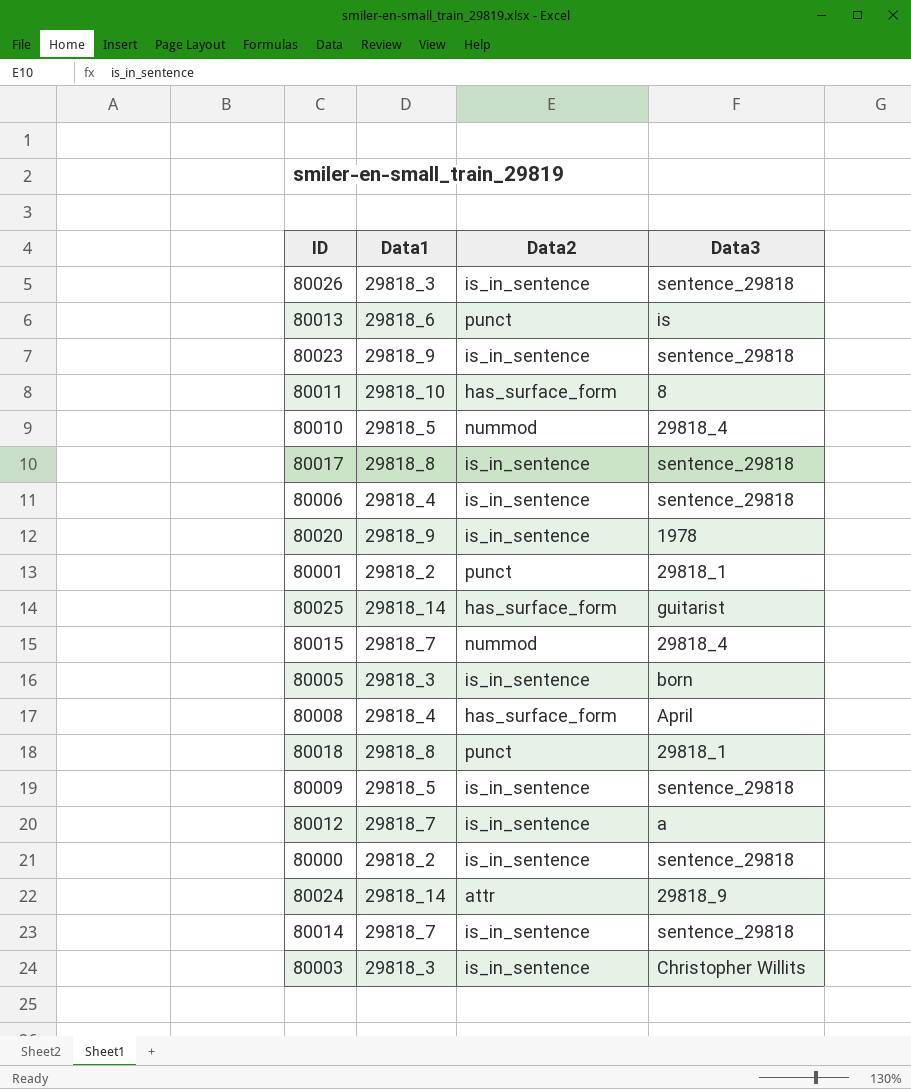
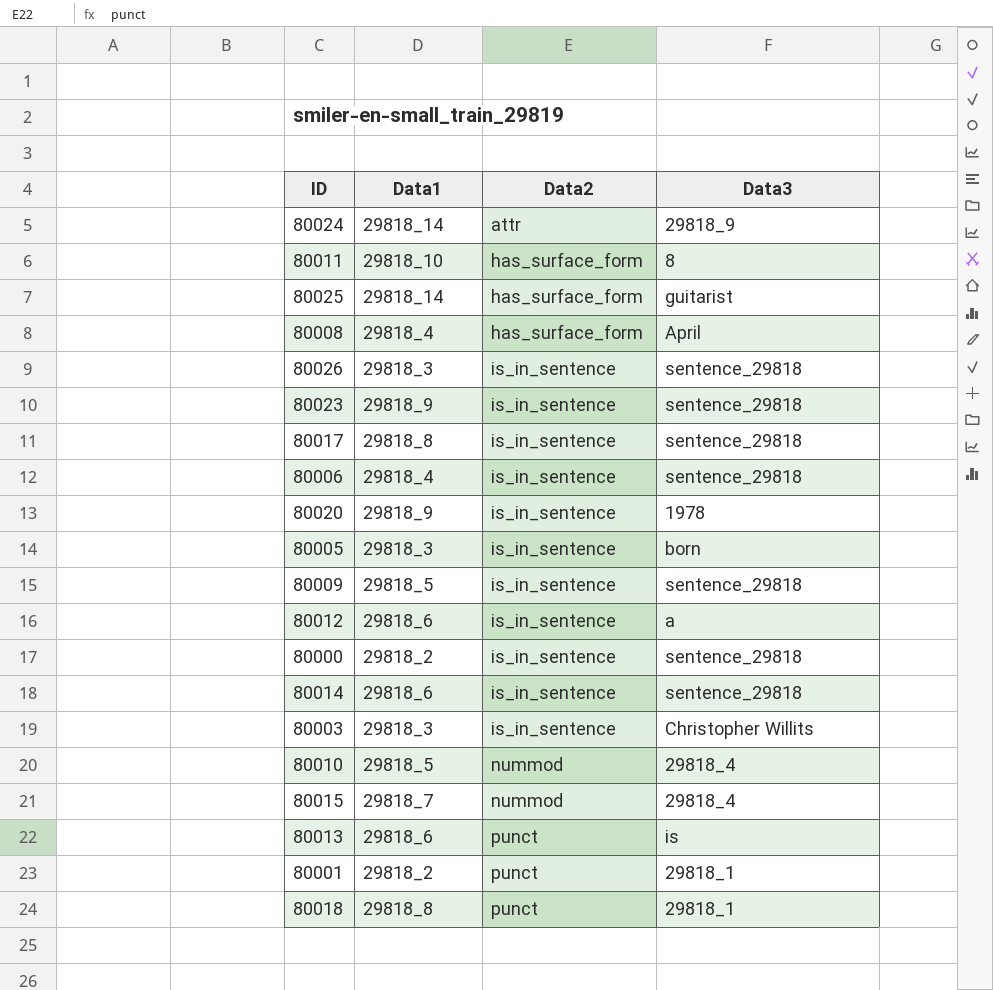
row order: none -> Data2 ascending
80012 | Data1: 29818_7 -> 29818_6
80014 | Data1: 29818_7 -> 29818_6

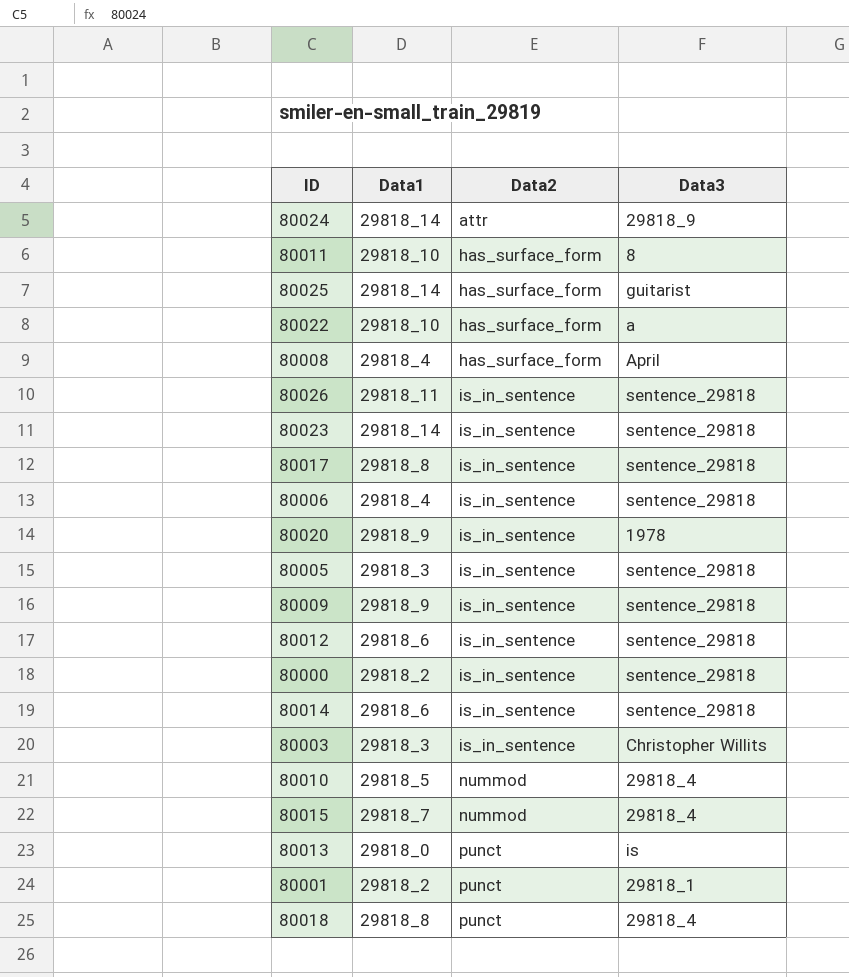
row 80022: none -> 29818_10 | has_surface_form | a
80026 | Data1: 29818_3 -> 29818_11
80023 | Data1: 29818_9 -> 29818_14
80005 | Data3: born -> sentence_29818
80009 | Data1: 29818_5 -> 29818_9
80012 | Data3: a -> sentence_29818
80013 | Data1: 29818_6 -> 29818_0
80018 | Data3: 29818_1 -> 29818_4

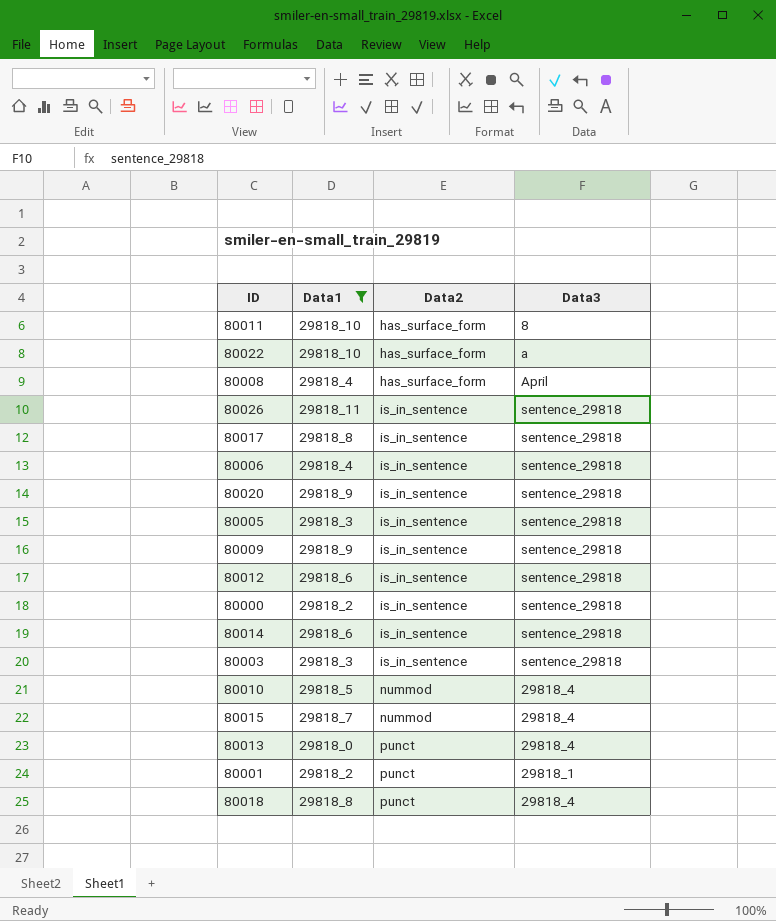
filter: none -> Data1 != 29818_14
80020 | Data3: 1978 -> sentence_29818
80003 | Data3: Christopher Willits -> sentence_29818
80013 | Data3: is -> 29818_4

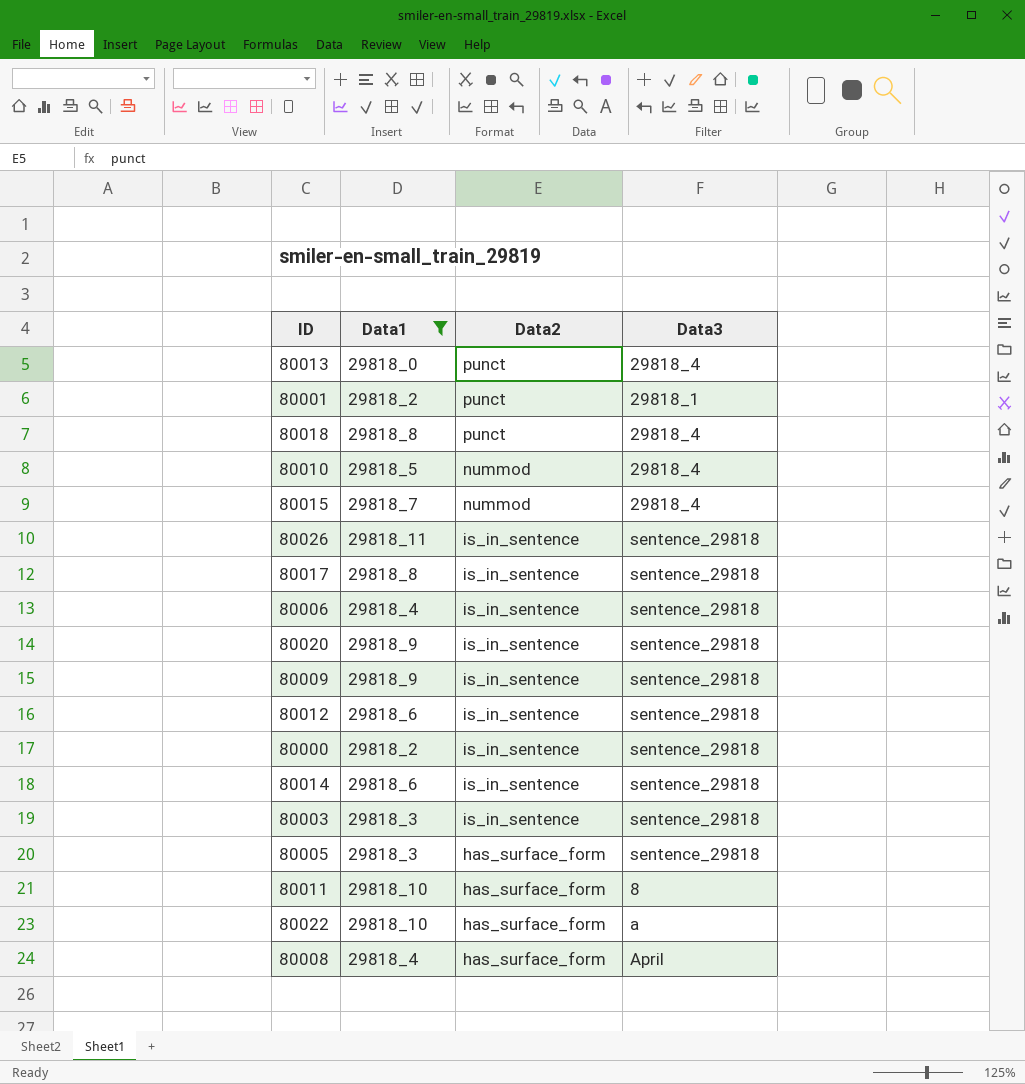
row order: Data2 ascending -> Data2 descending
80005 | Data2: is_in_sentence -> has_surface_form

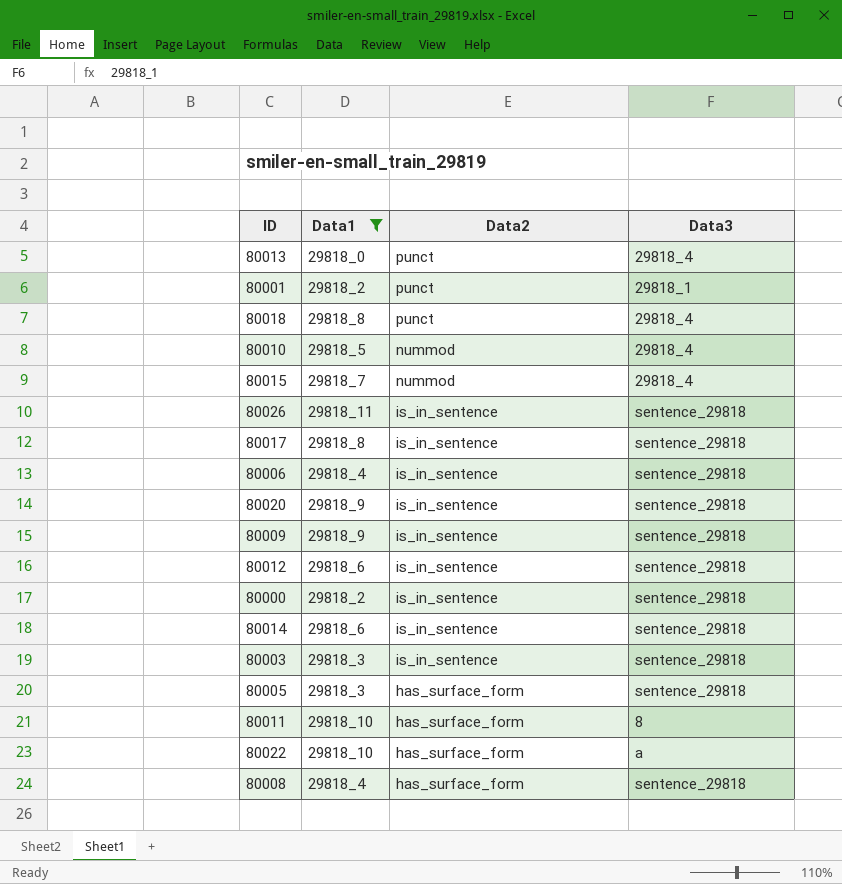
80008 | Data3: April -> sentence_29818

